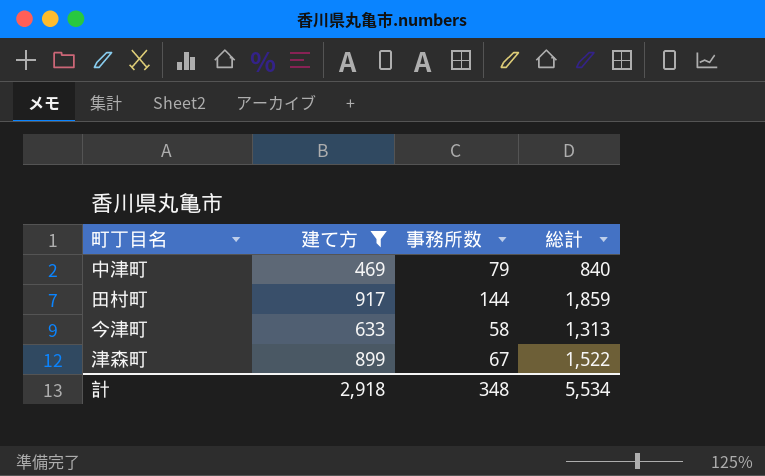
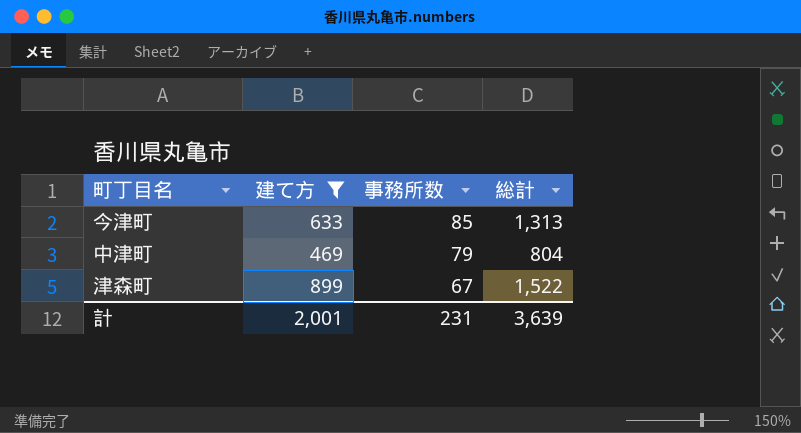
row order: none -> 事務所数 descending
row 田村町: 917 | 144 | 1,859 -> none
今津町 | 事務所数: 58 -> 85
中津町 | 総計: 840 -> 804
計 | 建て方: 2,918 -> 2,001
計 | 事務所数: 348 -> 231
計 | 総計: 5,534 -> 3,639

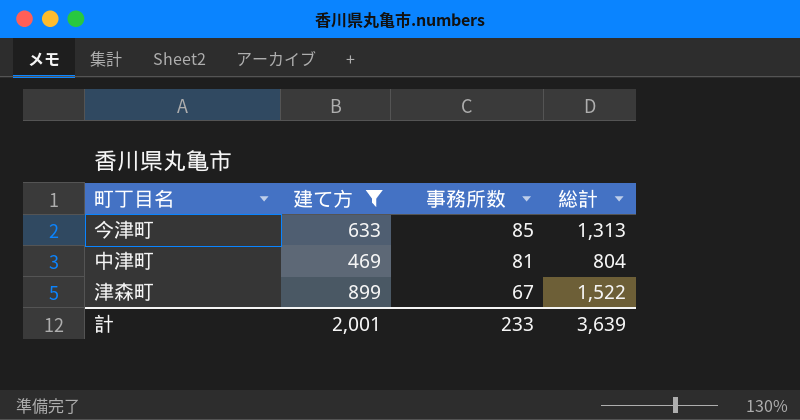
中津町 | 事務所数: 79 -> 81
計 | 事務所数: 231 -> 233

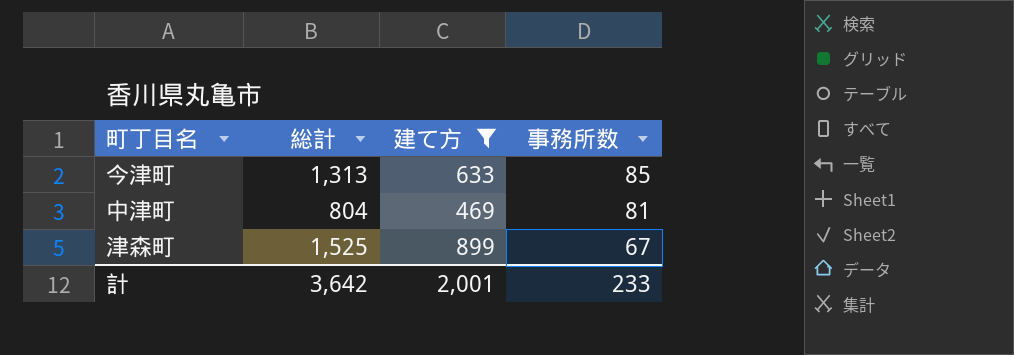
column 総計 | position: 4 -> 2
津森町 | 総計: 1,522 -> 1,525
計 | 総計: 3,639 -> 3,642

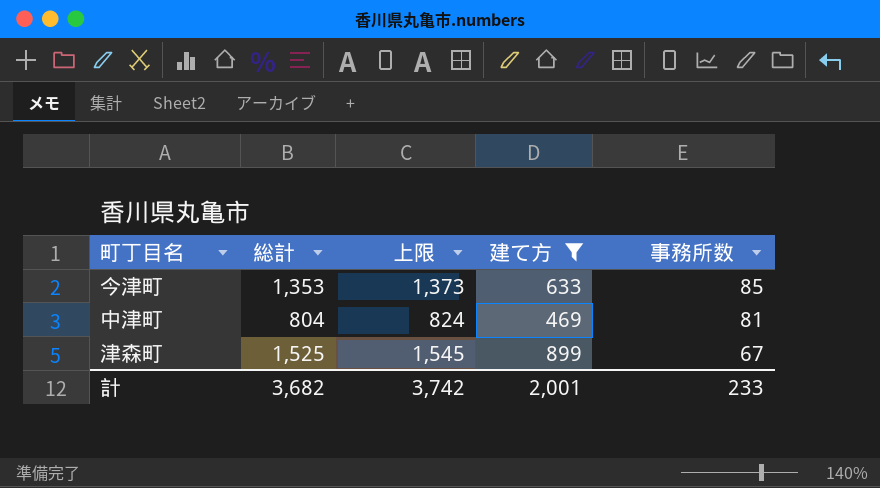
column 上限 | formula: none -> [総計] + 20
今津町 | 総計: 1,313 -> 1,353
計 | 総計: 3,642 -> 3,682

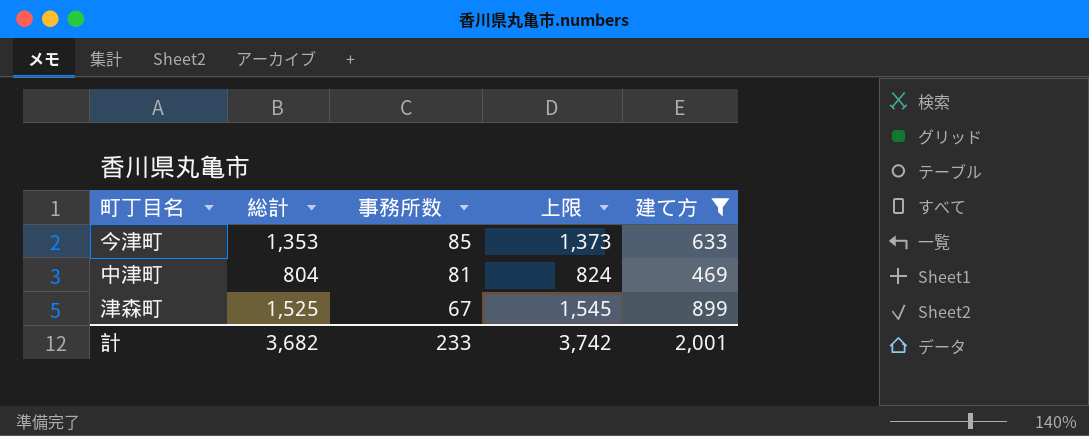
column 事務所数 | position: 5 -> 3

